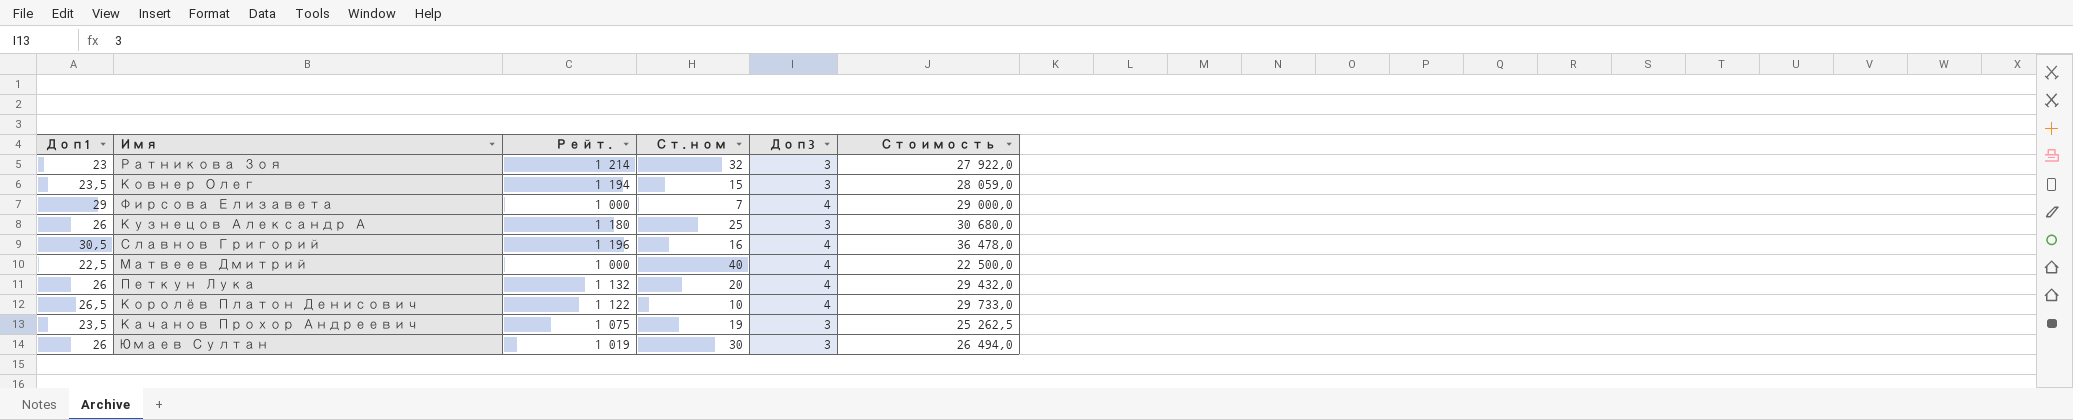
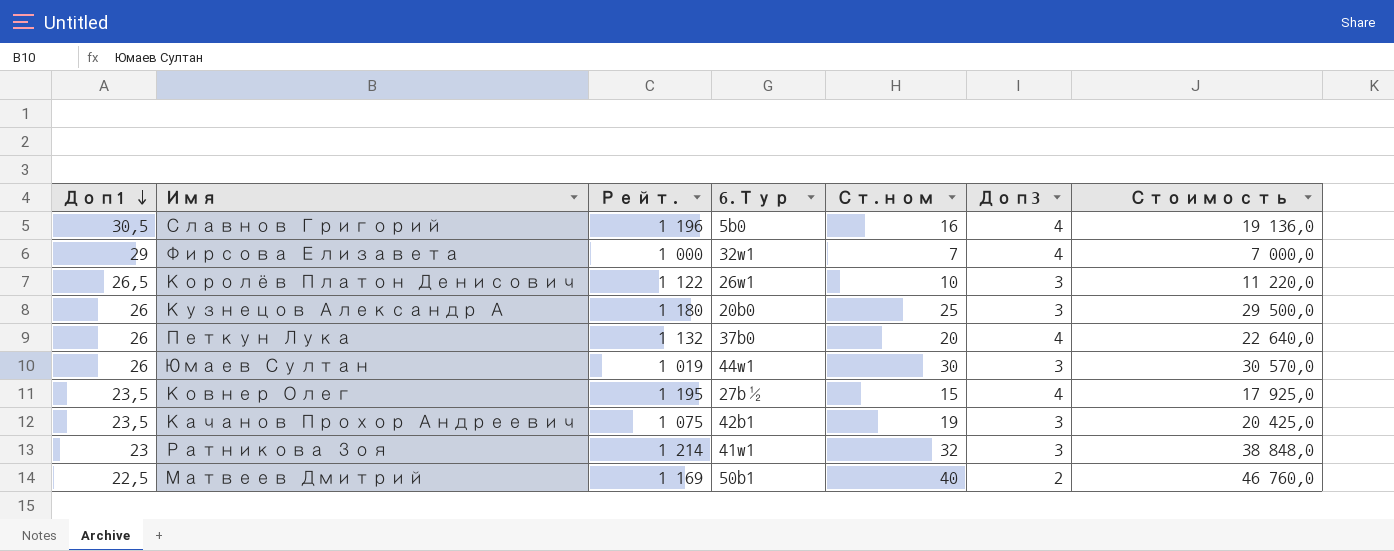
row order: none -> Доп1 descending
column 6.Тур | position: none -> 4
column Стоимость | formula: [Доп1] * [Рейт.] -> [Рейт.] * [Ст.ном]
Королёв Платон Денисович | Доп3: 4 -> 3
Ковнер Олег | Рейт.: 1 194 -> 1 195
Ковнер Олег | Доп3: 3 -> 4
Матвеев Дмитрий | Рейт.: 1 000 -> 1 169
Матвеев Дмитрий | Доп3: 4 -> 2

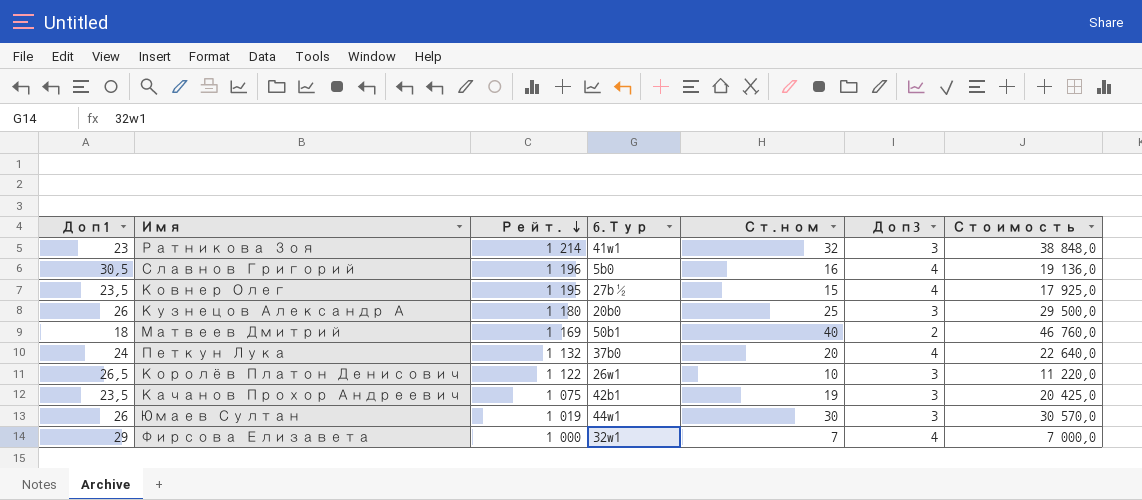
row order: Доп1 descending -> Рейт. descending
Матвеев Дмитрий | Доп1: 22,5 -> 18
Петкун Лука | Доп1: 26 -> 24

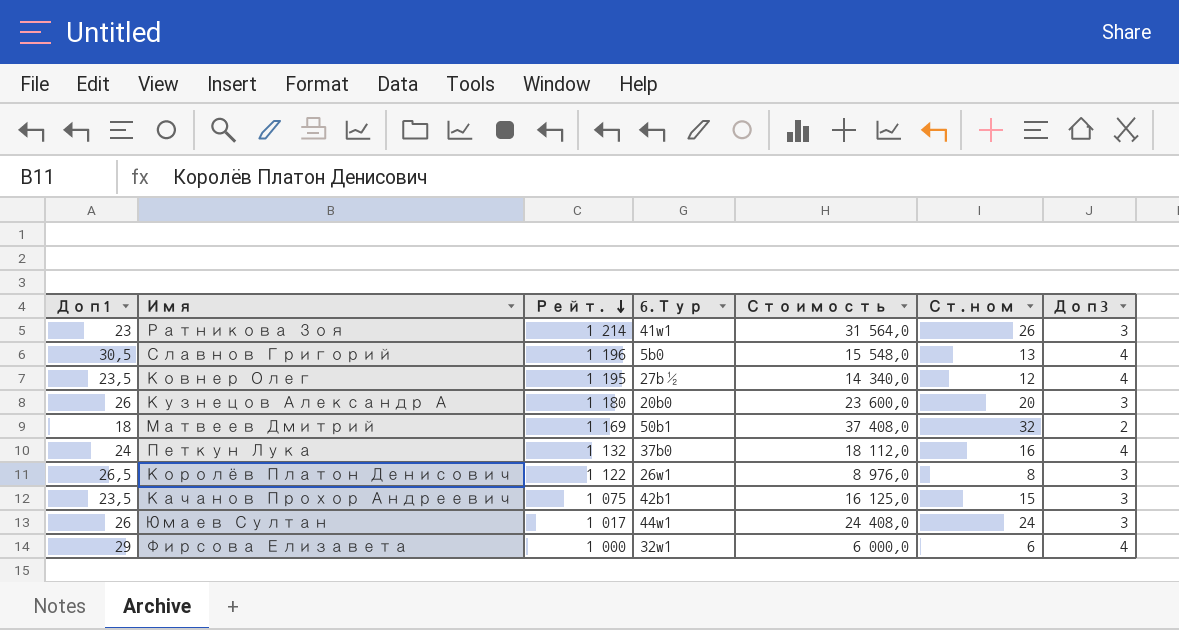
column Стоимость | position: 7 -> 5
Ратникова Зоя | Стоимость: 38 848,0 -> 31 564,0
Ратникова Зоя | Ст.ном: 32 -> 26
Славнов Григорий | Стоимость: 19 136,0 -> 15 548,0
Славнов Григорий | Ст.ном: 16 -> 13
Ковнер Олег | Стоимость: 17 925,0 -> 14 340,0
Ковнер Олег | Ст.ном: 15 -> 12
Кузнецов Александр А | Стоимость: 29 500,0 -> 23 600,0
Кузнецов Александр А | Ст.ном: 25 -> 20
Матвеев Дмитрий | Стоимость: 46 760,0 -> 37 408,0
Матвеев Дмитрий | Ст.ном: 40 -> 32
Петкун Лука | Стоимость: 22 640,0 -> 18 112,0
Петкун Лука | Ст.ном: 20 -> 16
Королёв Платон Денисович | Стоимость: 11 220,0 -> 8 976,0
Королёв Платон Денисович | Ст.ном: 10 -> 8
Качанов Прохор Андреевич | Стоимость: 20 425,0 -> 16 125,0
Качанов Прохор Андреевич | Ст.ном: 19 -> 15
Юмаев Султан | Рейт.: 1 019 -> 1 017
Юмаев Султан | Стоимость: 30 570,0 -> 24 408,0
Юмаев Султан | Ст.ном: 30 -> 24
Фирсова Елизавета | Стоимость: 7 000,0 -> 6 000,0
Фирсова Елизавета | Ст.ном: 7 -> 6

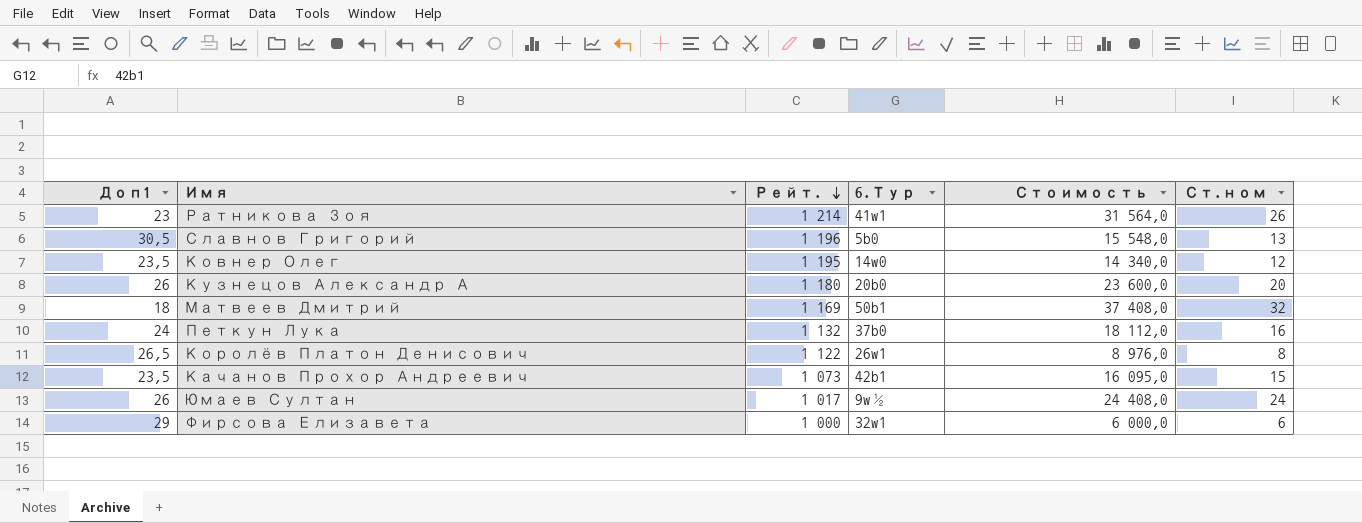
column Доп3 | position: 7 -> none
Ковнер Олег | 6.Тур: 27b½ -> 14w0
Качанов Прохор Андреевич | Рейт.: 1 075 -> 1 073
Качанов Прохор Андреевич | Стоимость: 16 125,0 -> 16 095,0
Юмаев Султан | 6.Тур: 44w1 -> 9w½

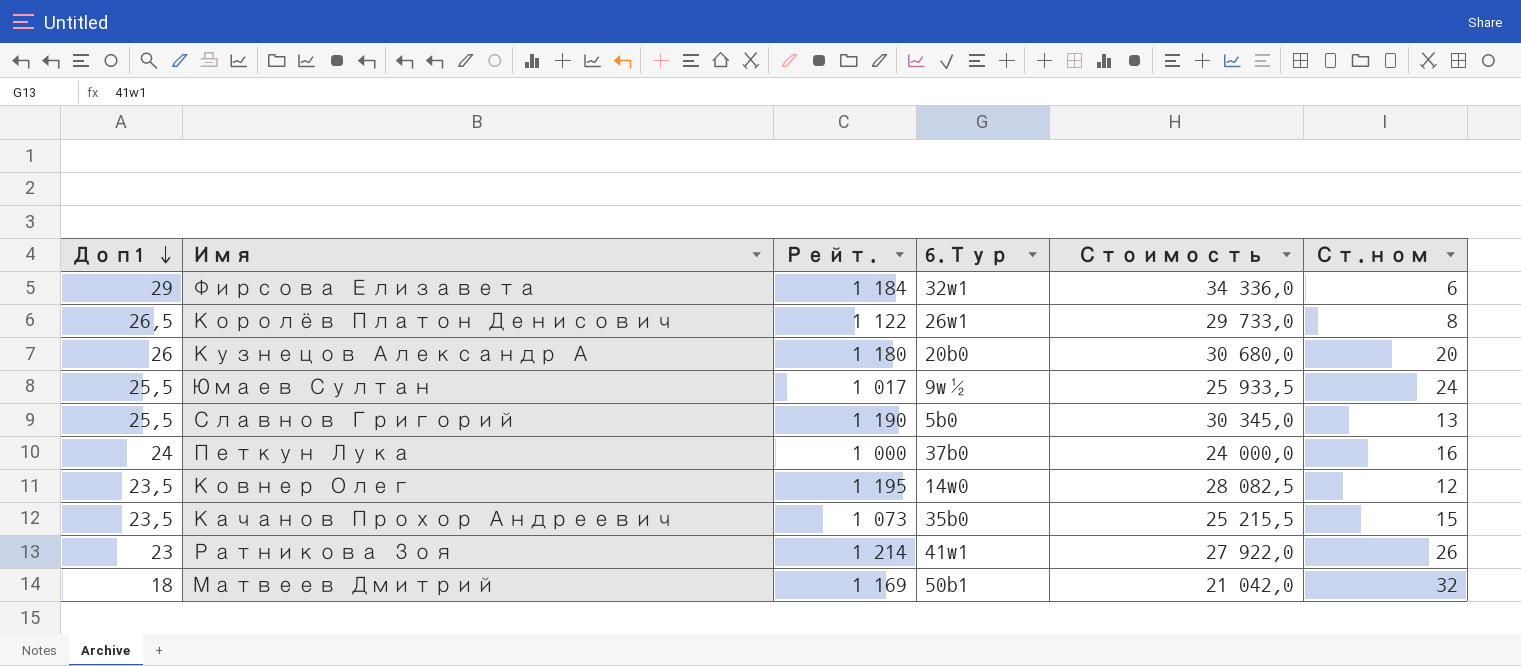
row order: Рейт. descending -> Доп1 descending
column Стоимость | formula: [Рейт.] * [Ст.ном] -> [Доп1] * [Рейт.]
Фирсова Елизавета | Рейт.: 1 000 -> 1 184
Юмаев Султан | Доп1: 26 -> 25,5
Славнов Григорий | Доп1: 30,5 -> 25,5
Славнов Григорий | Рейт.: 1 196 -> 1 190
Петкун Лука | Рейт.: 1 132 -> 1 000
Качанов Прохор Андреевич | 6.Тур: 42b1 -> 35b0

